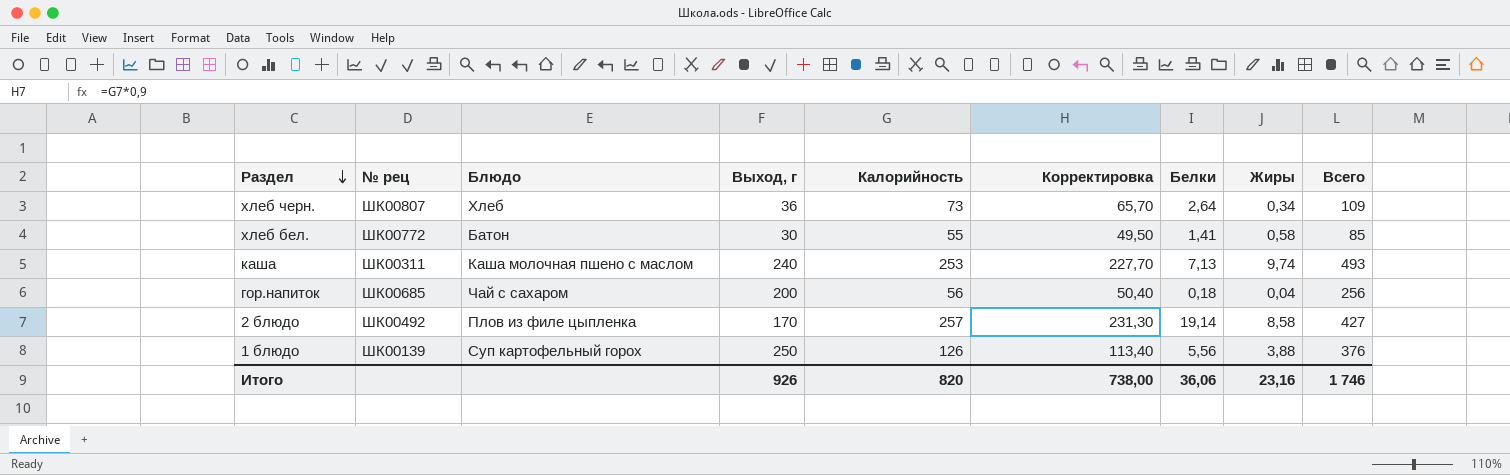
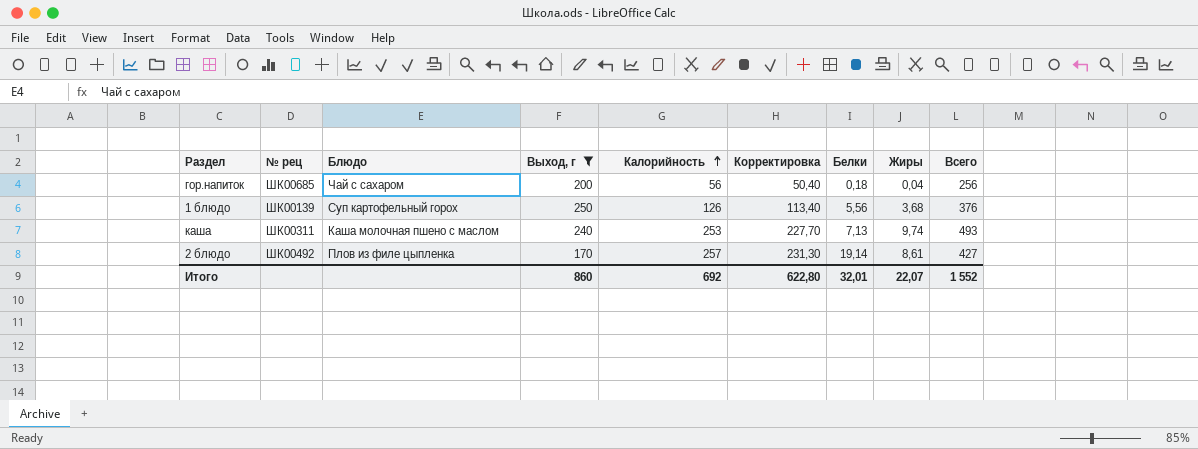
filter: none -> Выход, г >= 170
row order: Раздел descending -> Калорийность ascending
1 блюдо | Жиры: 3,88 -> 3,68
2 блюдо | Жиры: 8,58 -> 8,61
Итого | Выход, г: 926 -> 860
Итого | Калорийность: 820 -> 692
Итого | Корректировка: 738,00 -> 622,80
Итого | Белки: 36,06 -> 32,01
Итого | Жиры: 23,16 -> 22,07
Итого | Всего: 1 746 -> 1 552

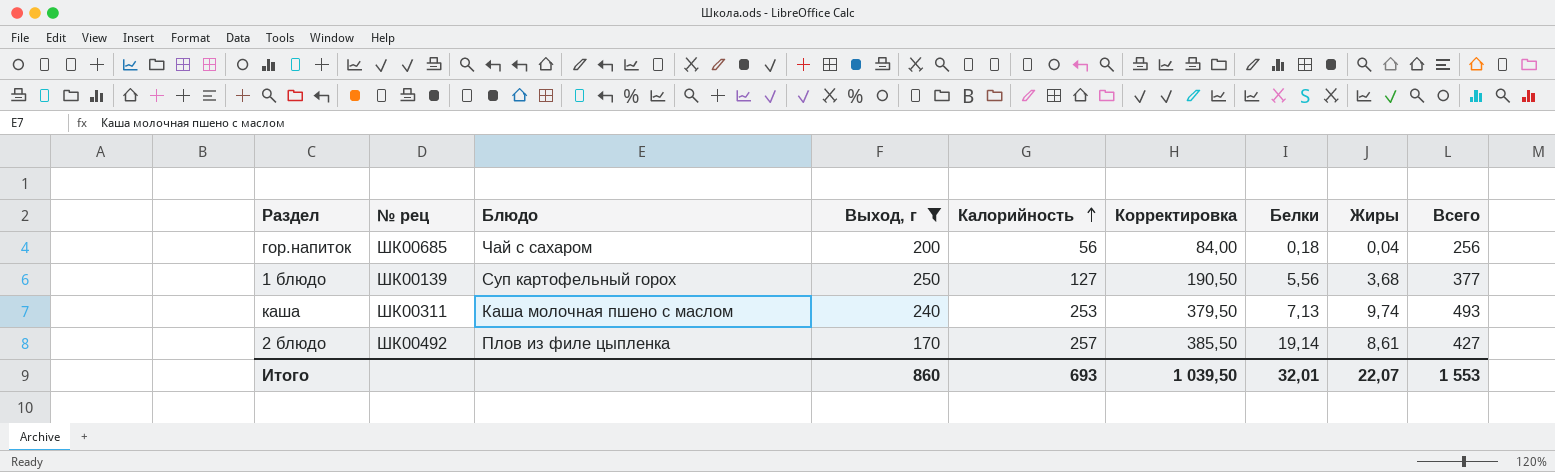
column Корректировка | formula: [Калорийность] * 0,9 -> [Калорийность] * 1,5
1 блюдо | Калорийность: 126 -> 127
1 блюдо | Всего: 376 -> 377
Итого | Калорийность: 692 -> 693
Итого | Корректировка: 622,80 -> 1 039,50
Итого | Всего: 1 552 -> 1 553

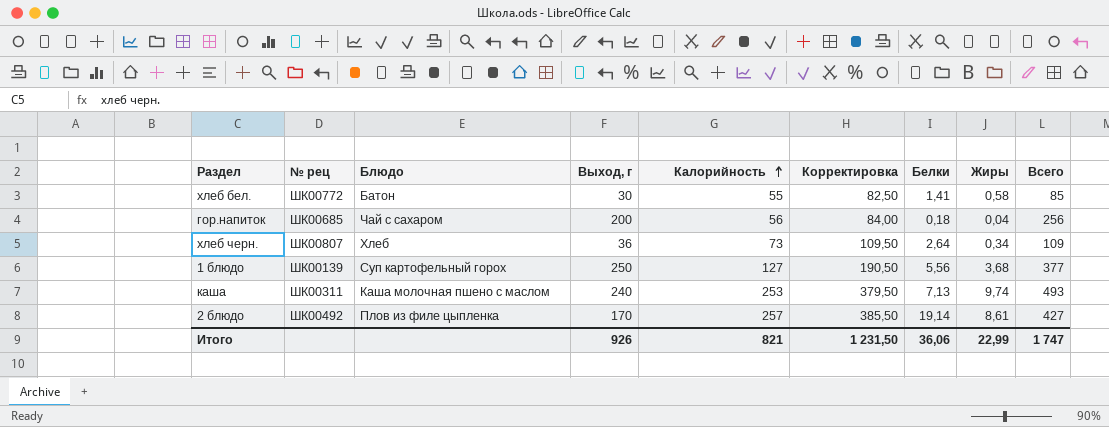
filter: Выход, г >= 170 -> none
Итого | Выход, г: 860 -> 926
Итого | Калорийность: 693 -> 821
Итого | Корректировка: 1 039,50 -> 1 231,50
Итого | Белки: 32,01 -> 36,06
Итого | Жиры: 22,07 -> 22,99
Итого | Всего: 1 553 -> 1 747

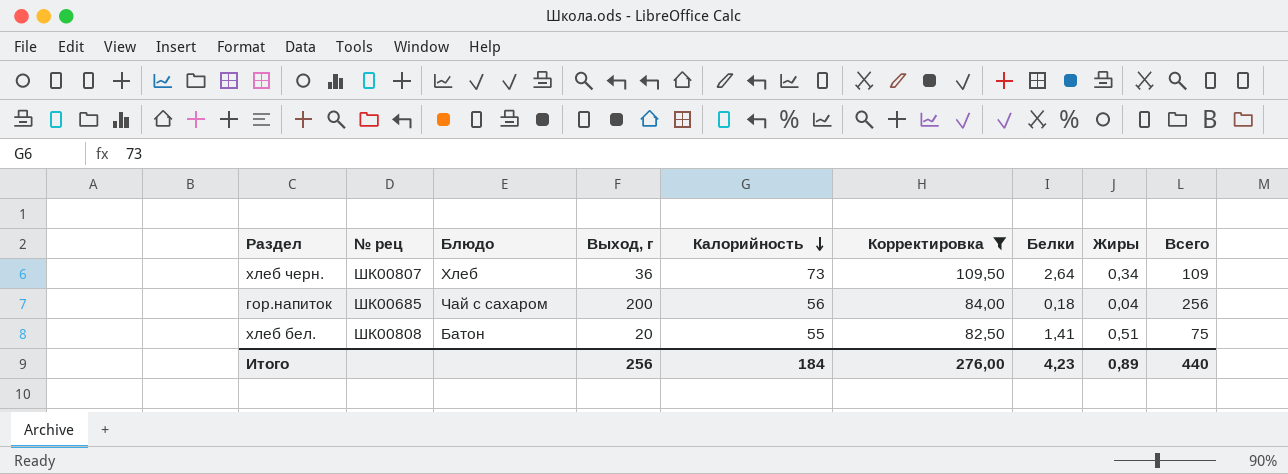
filter: none -> Корректировка <= 109,50
row order: Калорийность ascending -> Калорийность descending
хлеб бел. | № рец: ШК00772 -> ШК00808
хлеб бел. | Выход, г: 30 -> 20
хлеб бел. | Жиры: 0,58 -> 0,51
хлеб бел. | Всего: 85 -> 75
Итого | Выход, г: 926 -> 256
Итого | Калорийность: 821 -> 184
Итого | Корректировка: 1 231,50 -> 276,00
Итого | Белки: 36,06 -> 4,23
Итого | Жиры: 22,99 -> 0,89
Итого | Всего: 1 747 -> 440

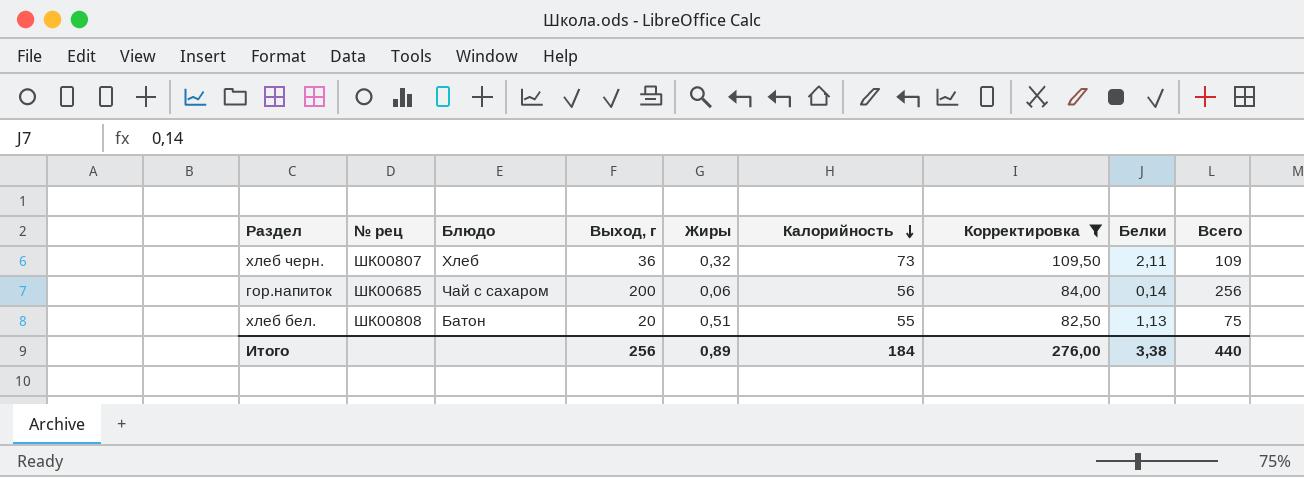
column Жиры | position: 8 -> 5
хлеб черн. | Жиры: 0,34 -> 0,32
хлеб черн. | Белки: 2,64 -> 2,11
гор.напиток | Жиры: 0,04 -> 0,06
гор.напиток | Белки: 0,18 -> 0,14
хлеб бел. | Белки: 1,41 -> 1,13
Итого | Белки: 4,23 -> 3,38

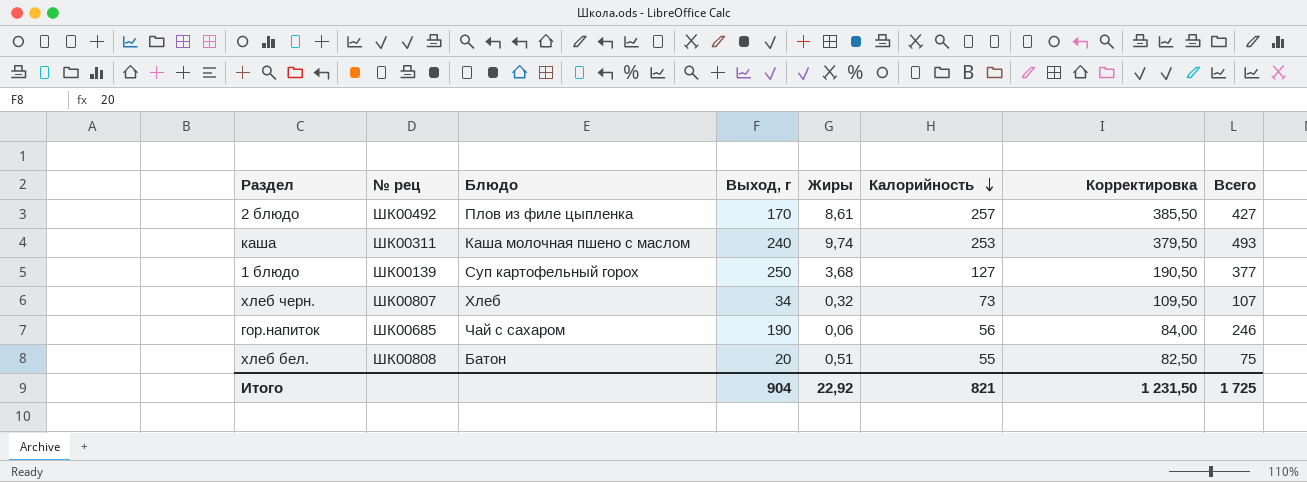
filter: Корректировка <= 109,50 -> none
column Белки | position: 8 -> none
хлеб черн. | Выход, г: 36 -> 34
хлеб черн. | Всего: 109 -> 107
гор.напиток | Выход, г: 200 -> 190
гор.напиток | Всего: 256 -> 246
Итого | Выход, г: 256 -> 904
Итого | Жиры: 0,89 -> 22,92
Итого | Калорийность: 184 -> 821
Итого | Корректировка: 276,00 -> 1 231,50
Итого | Всего: 440 -> 1 725

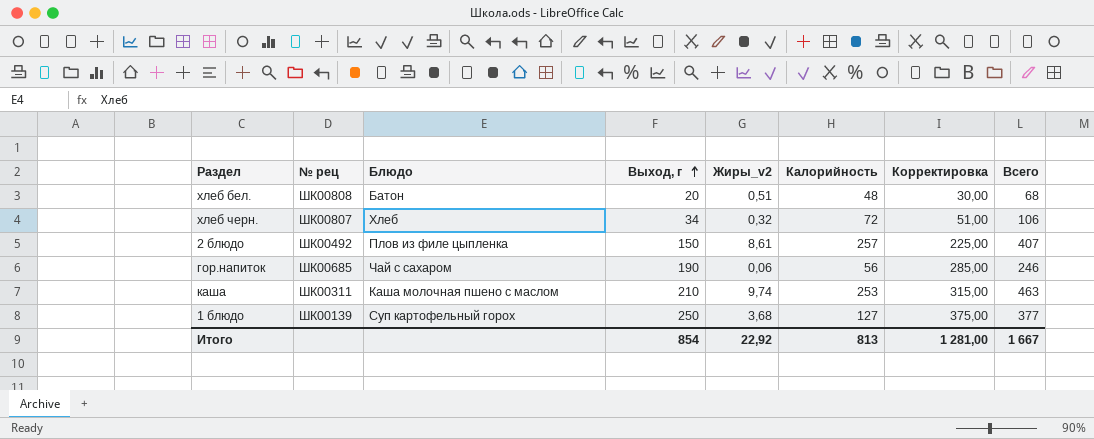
row order: Калорийность descending -> Выход, г ascending
column name: Жиры -> Жиры_v2
column Корректировка | formula: [Калорийность] * 1,5 -> [Выход, г] * 1,5
хлеб бел. | Калорийность: 55 -> 48
хлеб бел. | Всего: 75 -> 68
хлеб черн. | Калорийность: 73 -> 72
хлеб черн. | Всего: 107 -> 106
2 блюдо | Выход, г: 170 -> 150
2 блюдо | Всего: 427 -> 407
каша | Выход, г: 240 -> 210
каша | Всего: 493 -> 463
Итого | Выход, г: 904 -> 854
Итого | Калорийность: 821 -> 813
Итого | Корректировка: 1 231,50 -> 1 281,00
Итого | Всего: 1 725 -> 1 667

